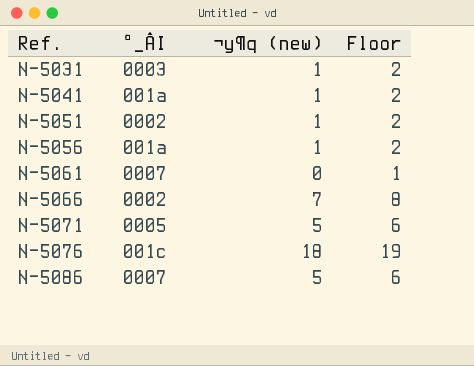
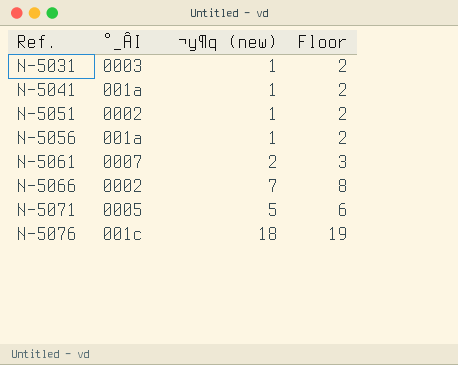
row N-5086: 0007 | 5 | 6 -> none
N-5061 | ¬y¶q (new): 0 -> 2
N-5061 | Floor: 1 -> 3

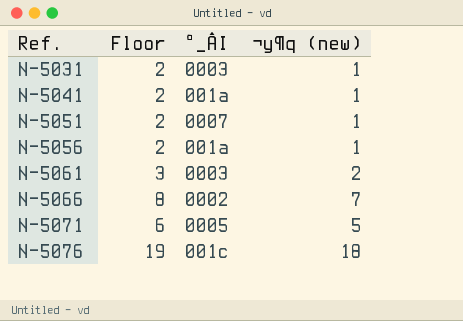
column Floor | position: 4 -> 2
N-5051 | °_ÂI: 0002 -> 0007
N-5061 | °_ÂI: 0007 -> 0003

